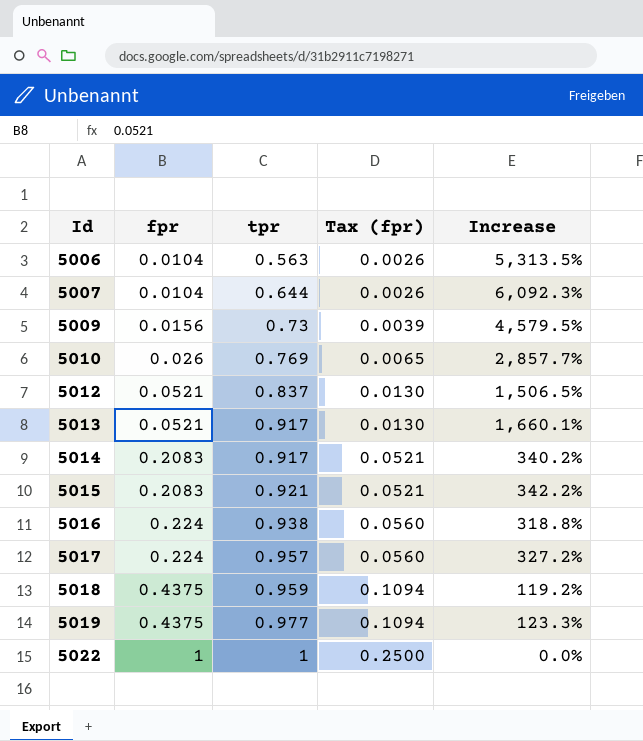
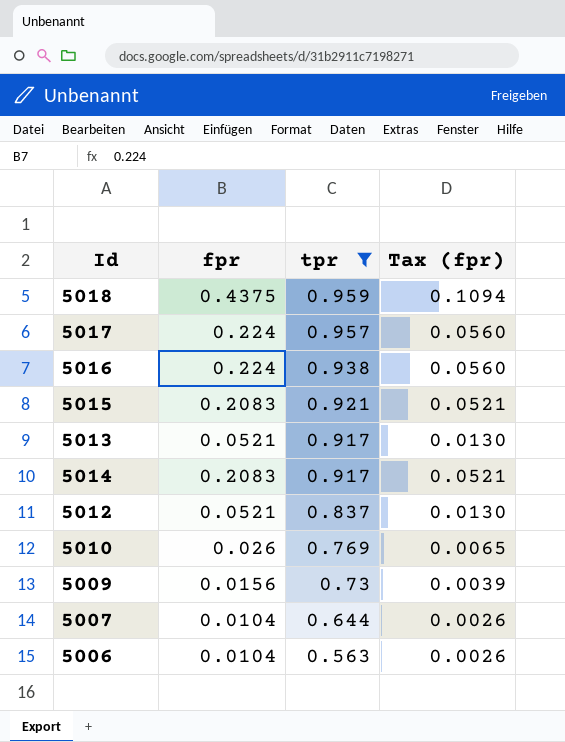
filter: none -> tpr <= 0.959
row order: Id ascending -> tpr descending
column Increase | formula: ([tpr] - [fpr]) / [fpr] -> none

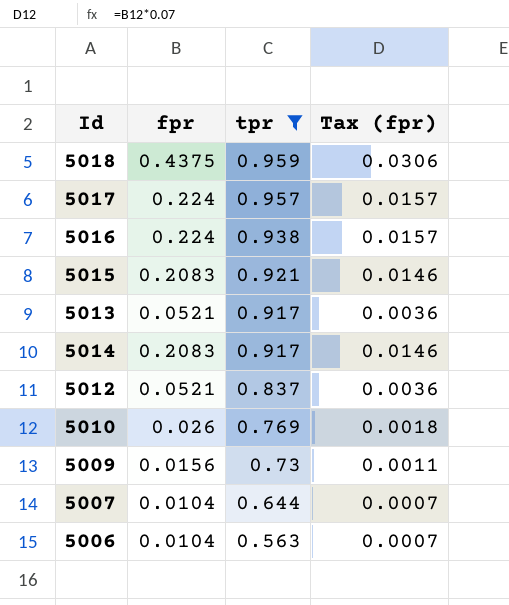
column Tax (fpr) | formula: [fpr] * 0.25 -> [fpr] * 0.07

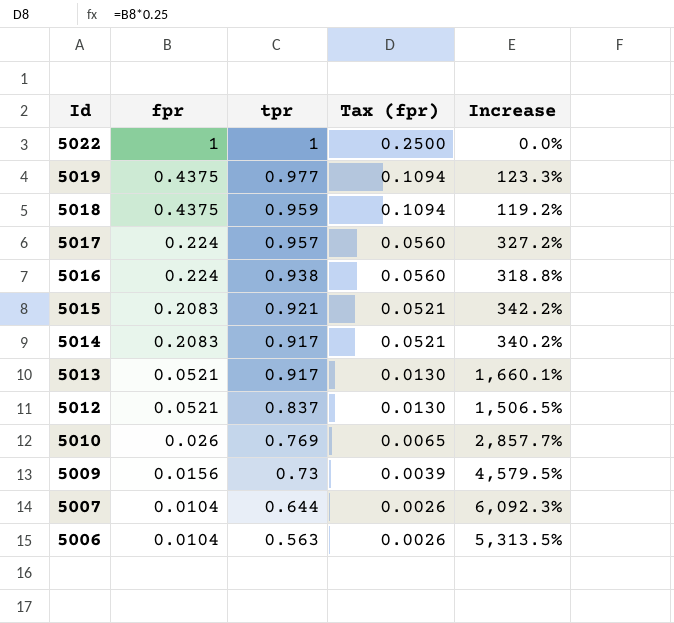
filter: tpr <= 0.959 -> none
row order: tpr descending -> Id descending
column Tax (fpr) | formula: [fpr] * 0.07 -> [fpr] * 0.25
column Increase | formula: none -> ([tpr] - [fpr]) / [fpr]

